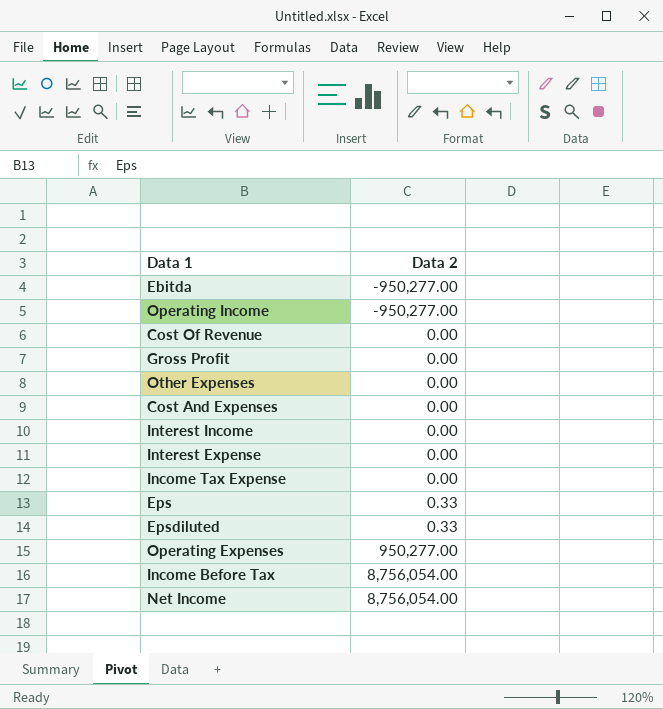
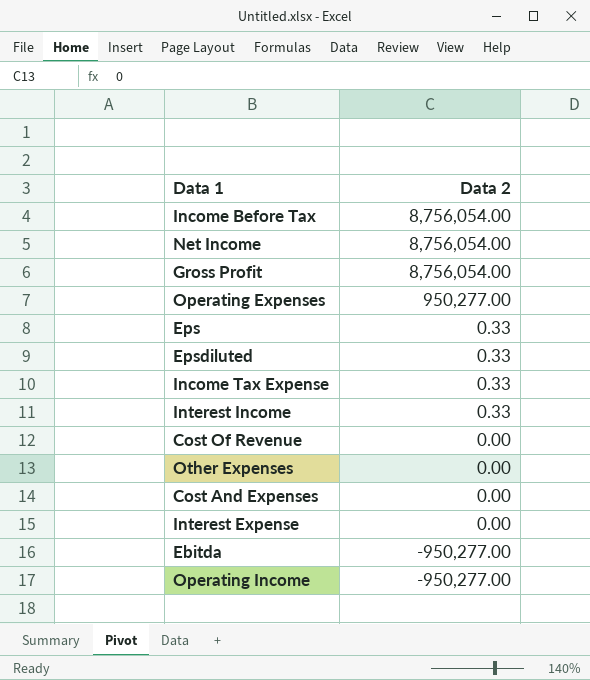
row order: Data 2 ascending -> Data 2 descending
Gross Profit | Data 2: 0.00 -> 8,756,054.00
Income Tax Expense | Data 2: 0.00 -> 0.33
Interest Income | Data 2: 0.00 -> 0.33

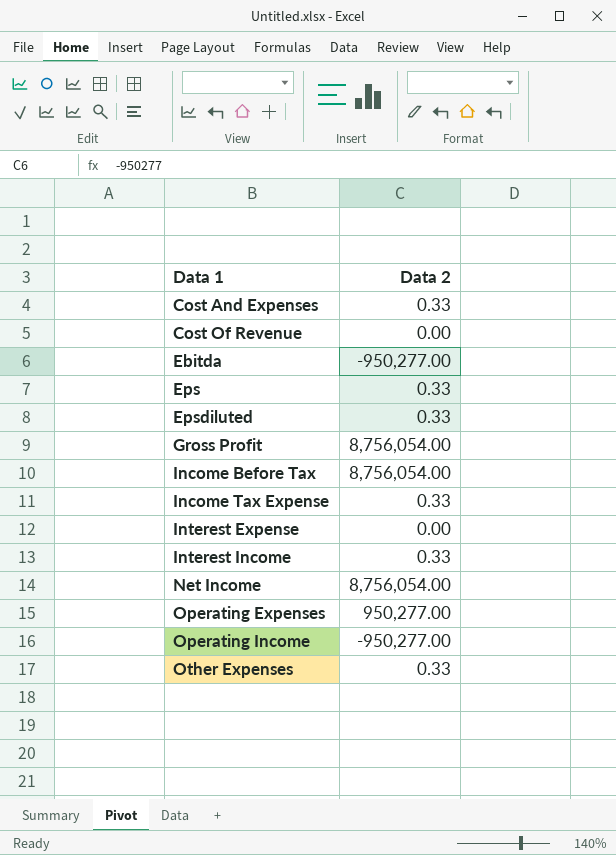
row order: Data 2 descending -> Data 1 ascending
Cost And Expenses | Data 2: 0.00 -> 0.33
Other Expenses | Data 2: 0.00 -> 0.33

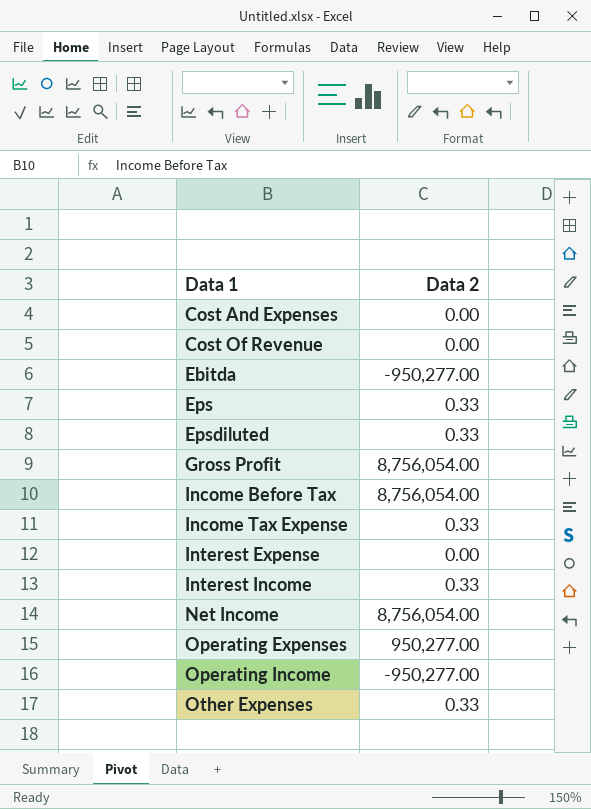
Cost And Expenses | Data 2: 0.33 -> 0.00

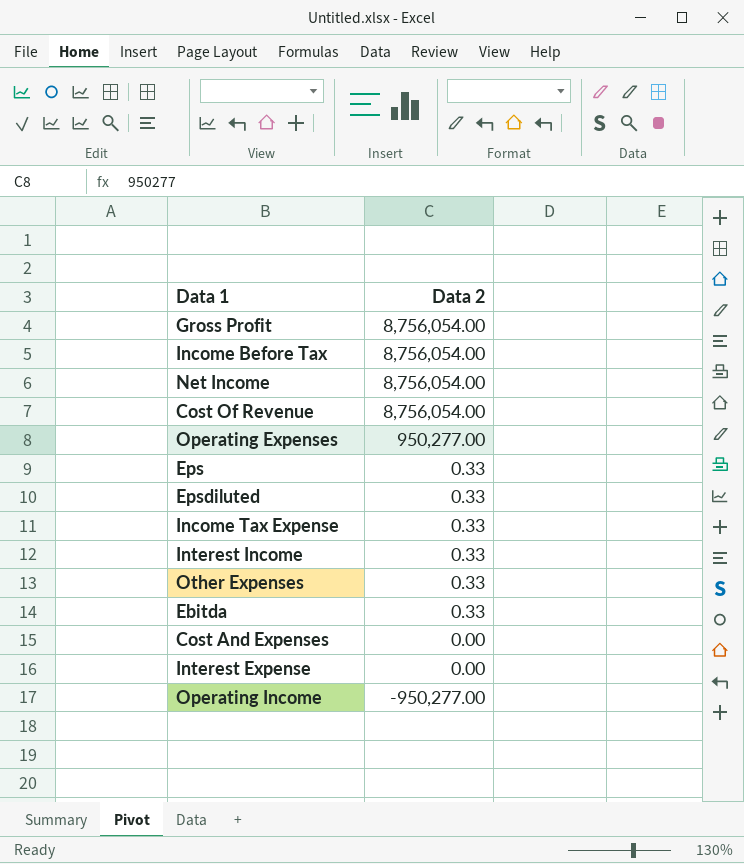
row order: Data 1 ascending -> Data 2 descending
Cost Of Revenue | Data 2: 0.00 -> 8,756,054.00
Ebitda | Data 2: -950,277.00 -> 0.33

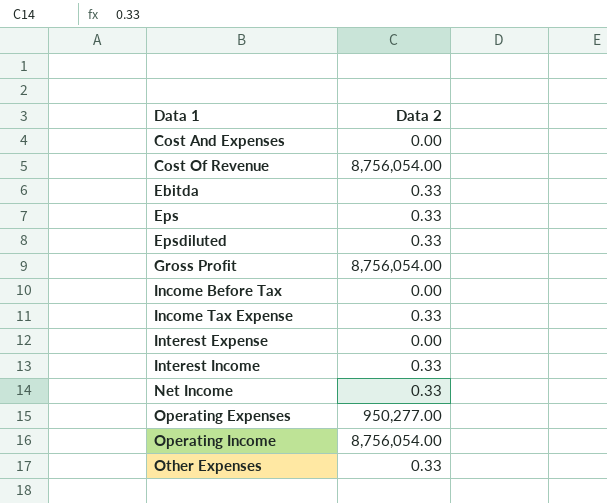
row order: Data 2 descending -> Data 1 ascending
Income Before Tax | Data 2: 8,756,054.00 -> 0.00
Net Income | Data 2: 8,756,054.00 -> 0.33
Operating Income | Data 2: -950,277.00 -> 8,756,054.00

